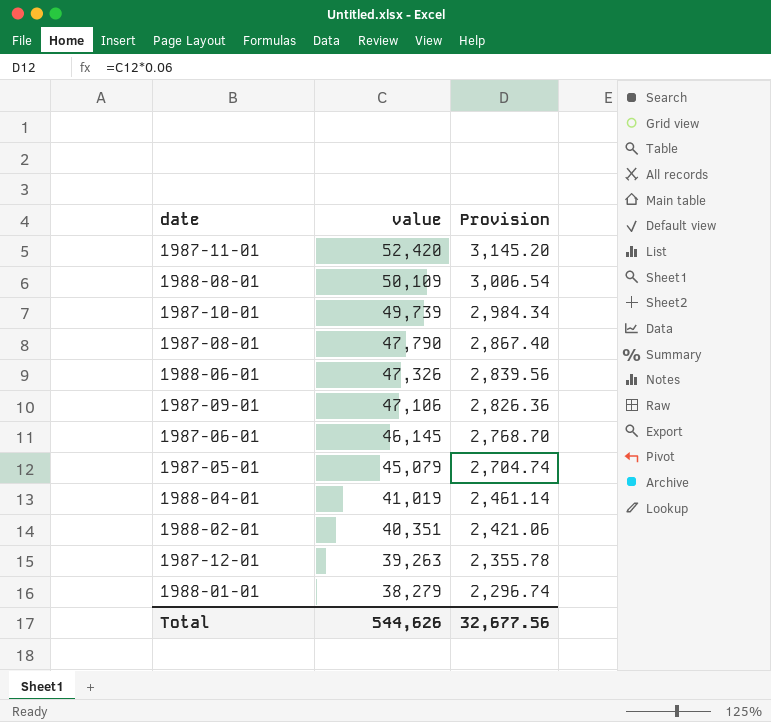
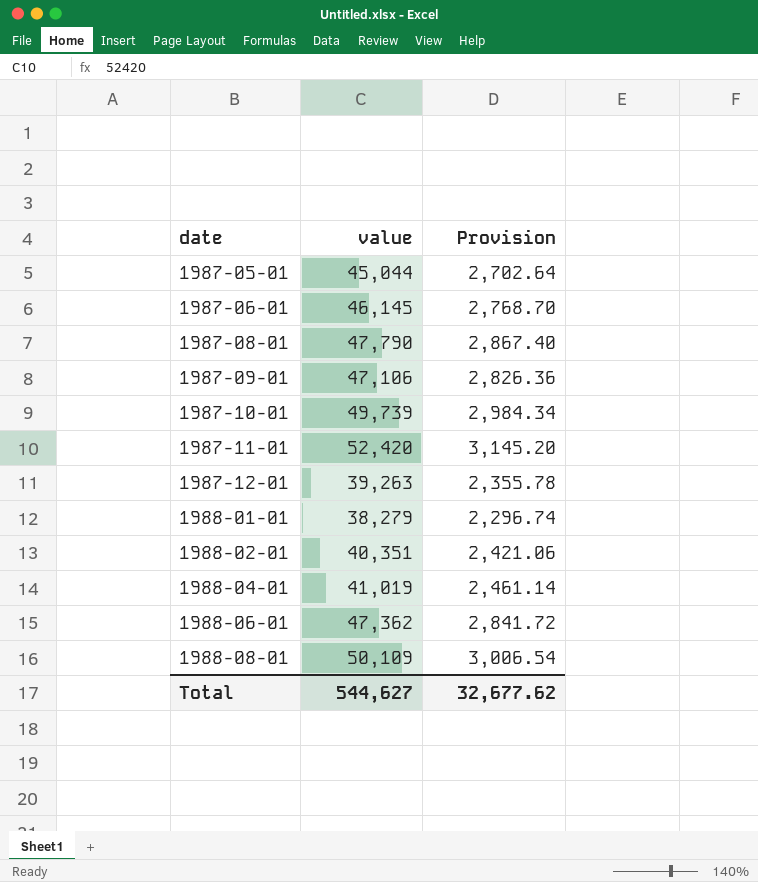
row order: value descending -> date ascending
1987-05-01 | value: 45,079 -> 45,044
1987-05-01 | Provision: 2,704.74 -> 2,702.64
1988-06-01 | value: 47,326 -> 47,362
1988-06-01 | Provision: 2,839.56 -> 2,841.72
Total | value: 544,626 -> 544,627
Total | Provision: 32,677.56 -> 32,677.62

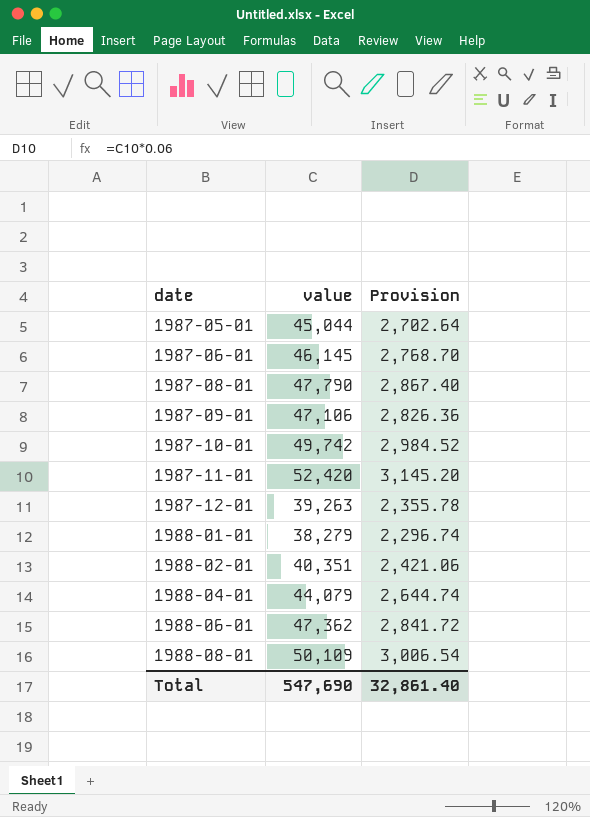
1987-10-01 | value: 49,739 -> 49,742
1987-10-01 | Provision: 2,984.34 -> 2,984.52
1988-04-01 | value: 41,019 -> 44,079
1988-04-01 | Provision: 2,461.14 -> 2,644.74
Total | value: 544,627 -> 547,690
Total | Provision: 32,677.62 -> 32,861.40

